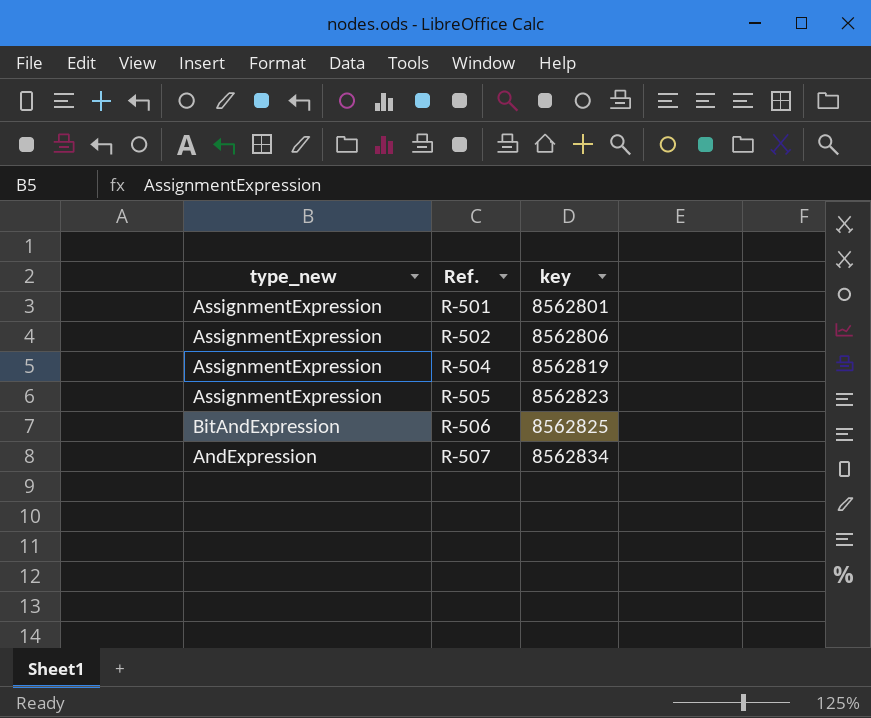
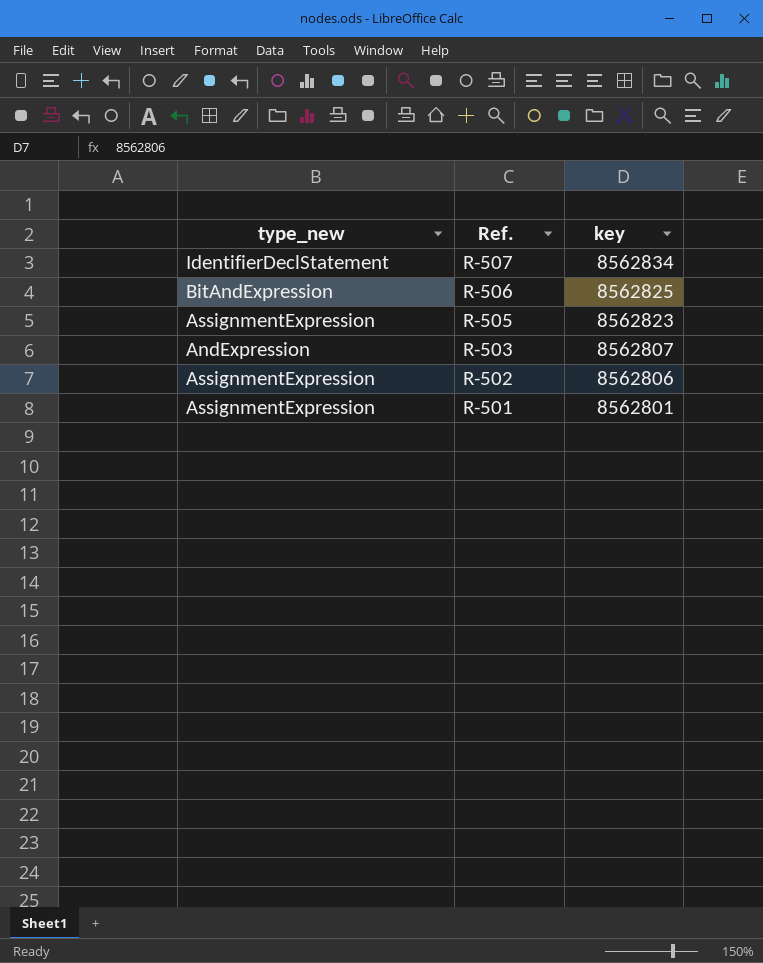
row order: Ref. ascending -> Ref. descending
row R-504: AssignmentExpression | 8562819 -> none
R-507 | type_new: AndExpression -> IdentifierDeclStatement
row R-503: none -> AndExpression | 8562807

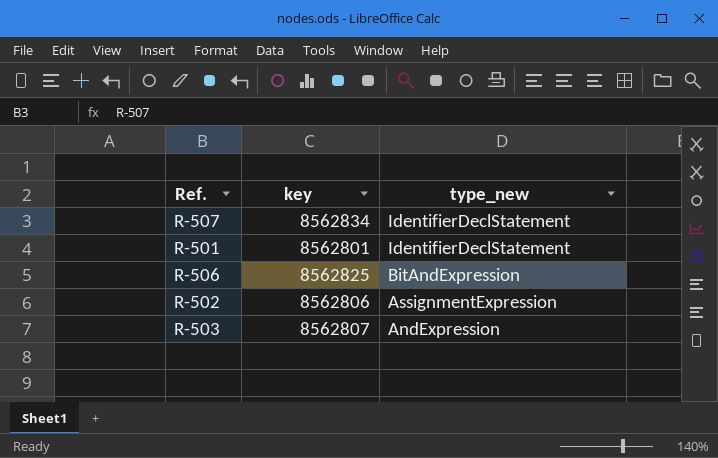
row order: Ref. descending -> type_new descending
column type_new | position: 1 -> 3
row R-505: AssignmentExpression | 8562823 -> none
R-501 | type_new: AssignmentExpression -> IdentifierDeclStatement

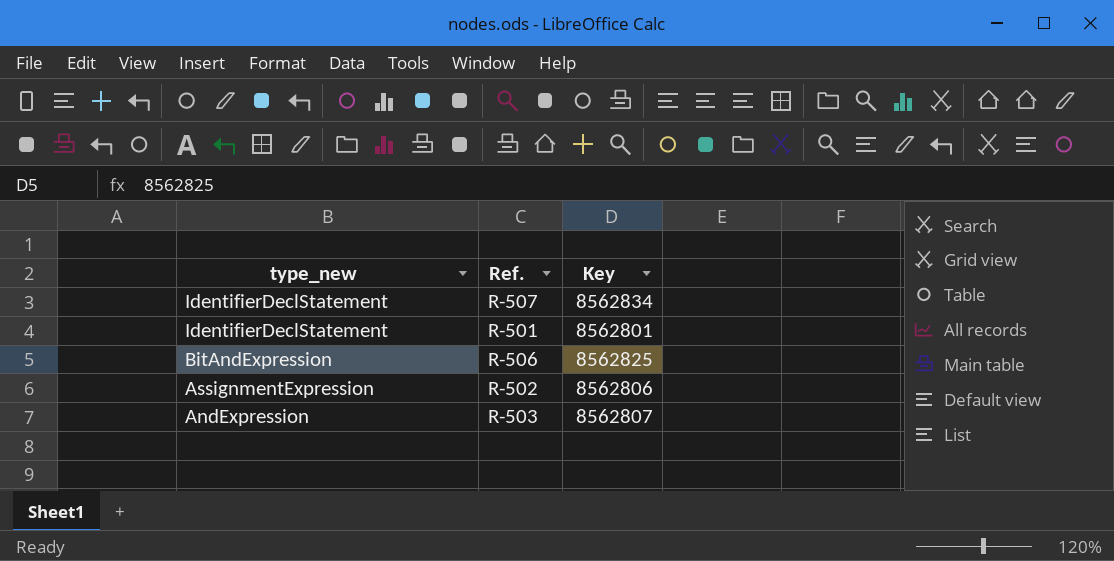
column type_new | position: 3 -> 1
column name: key -> Key

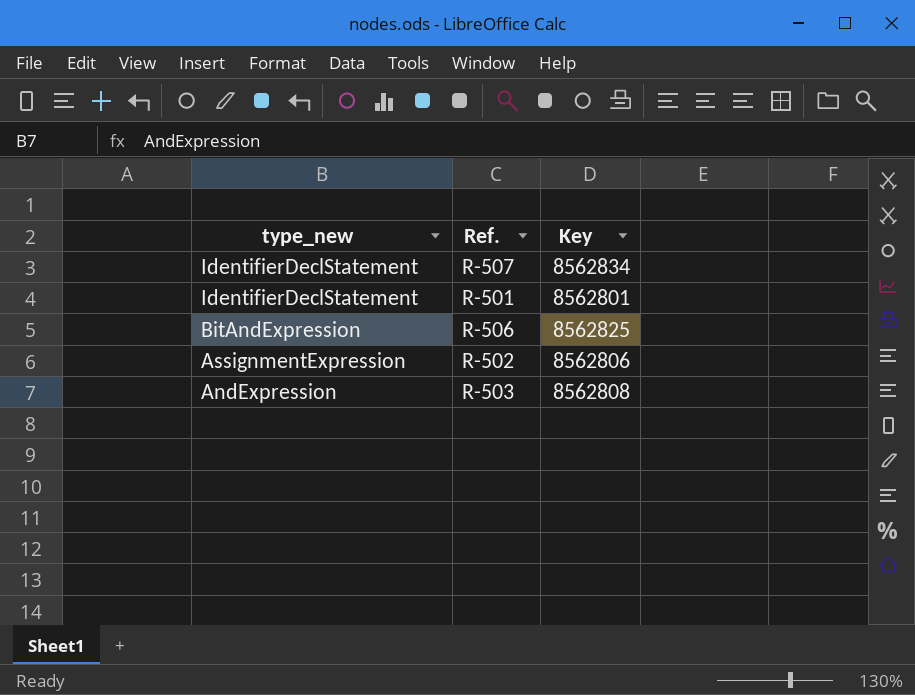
R-503 | Key: 8562807 -> 8562808

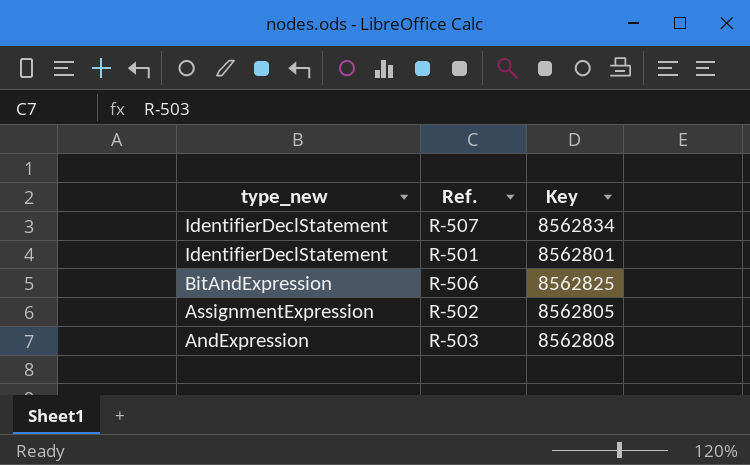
R-502 | Key: 8562806 -> 8562805

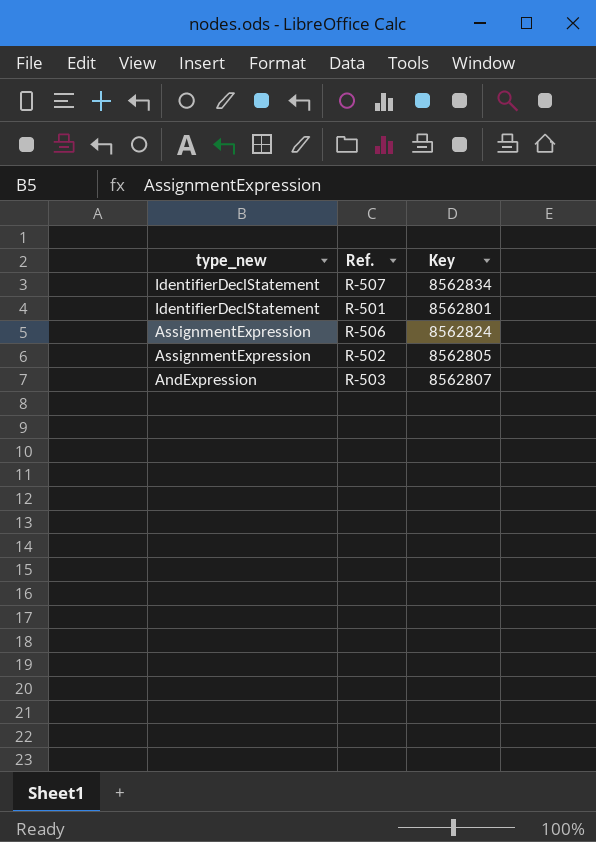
R-506 | type_new: BitAndExpression -> AssignmentExpression
R-506 | Key: 8562825 -> 8562824
R-503 | Key: 8562808 -> 8562807

